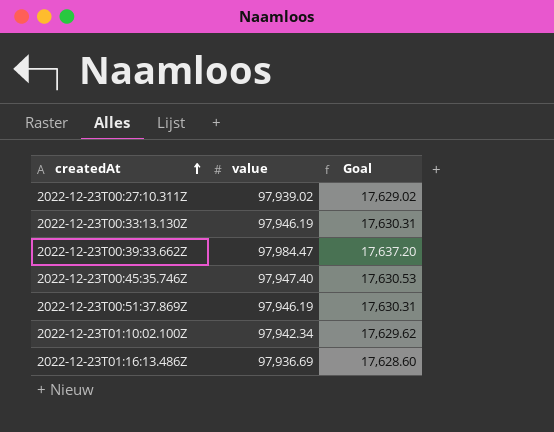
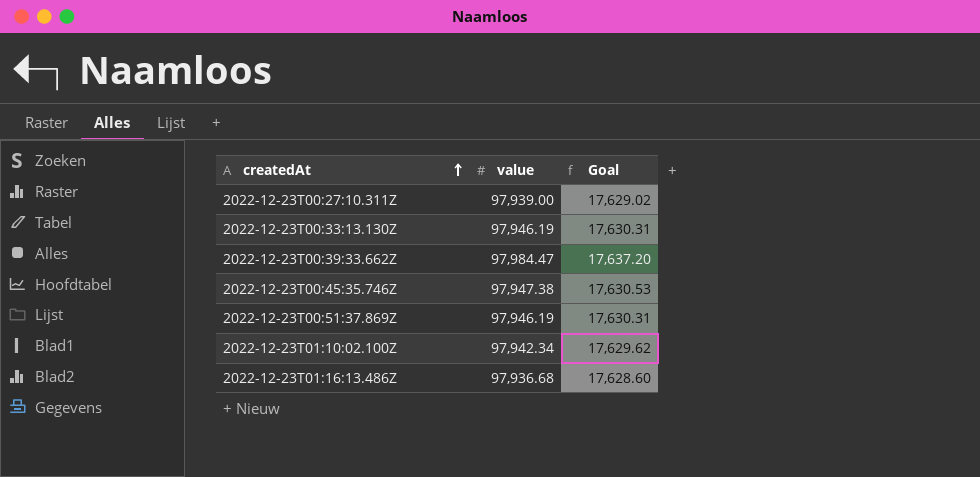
2022-12-23T00:27:10.311Z | value: 97,939.02 -> 97,939.00
2022-12-23T00:45:35.746Z | value: 97,947.40 -> 97,947.38
2022-12-23T01:16:13.486Z | value: 97,936.69 -> 97,936.68

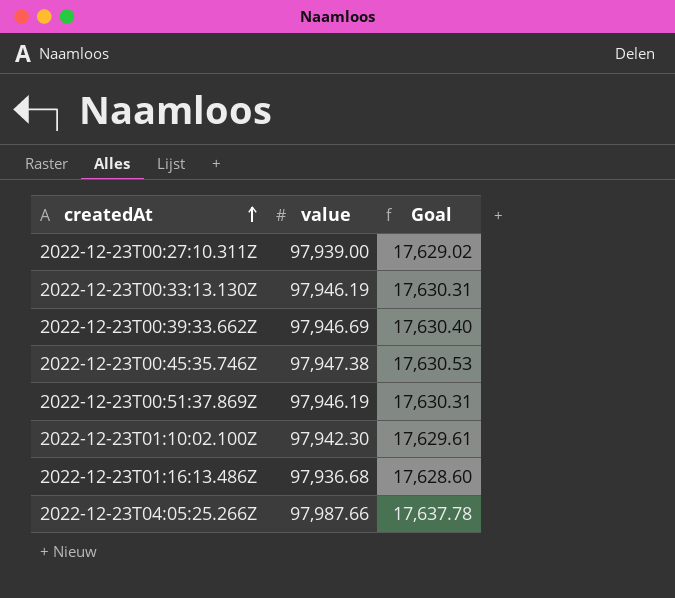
2022-12-23T00:39:33.662Z | value: 97,984.47 -> 97,946.69
2022-12-23T00:39:33.662Z | Goal: 17,637.20 -> 17,630.40
2022-12-23T01:10:02.100Z | value: 97,942.34 -> 97,942.30
2022-12-23T01:10:02.100Z | Goal: 17,629.62 -> 17,629.61
row 2022-12-23T04:05:25.266Z: none -> 97,987.66 | 17,637.78

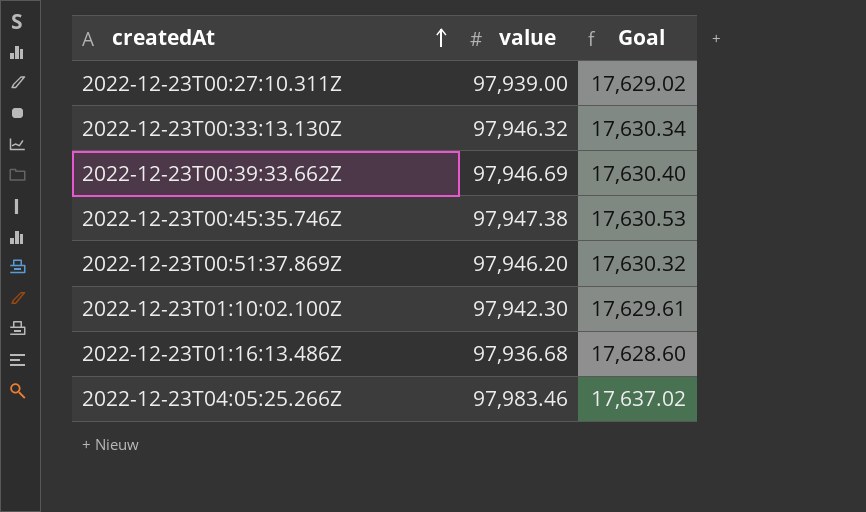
2022-12-23T00:33:13.130Z | value: 97,946.19 -> 97,946.32
2022-12-23T00:33:13.130Z | Goal: 17,630.31 -> 17,630.34
2022-12-23T00:51:37.869Z | value: 97,946.19 -> 97,946.20
2022-12-23T00:51:37.869Z | Goal: 17,630.31 -> 17,630.32
2022-12-23T04:05:25.266Z | value: 97,987.66 -> 97,983.46
2022-12-23T04:05:25.266Z | Goal: 17,637.78 -> 17,637.02

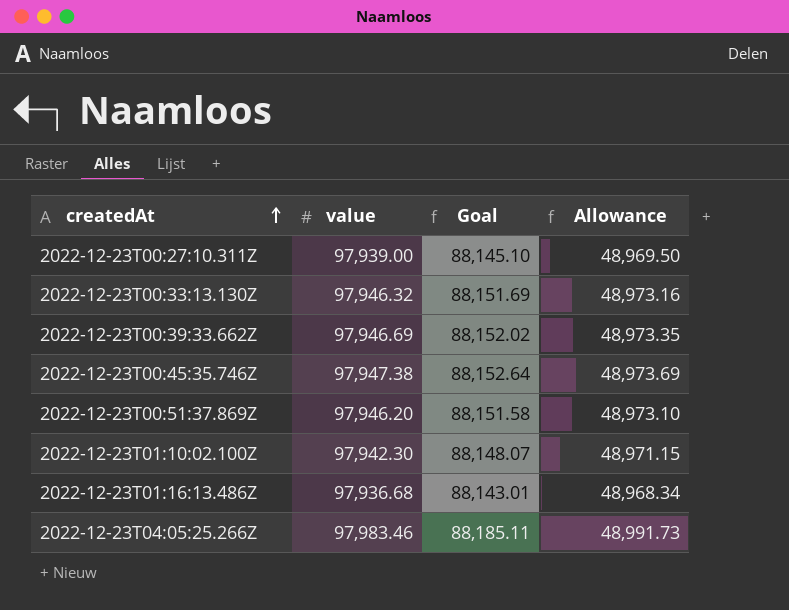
column Goal | formula: [value] * 0.18 -> [value] * 0.9
column Allowance | formula: none -> [value] * 0.5

